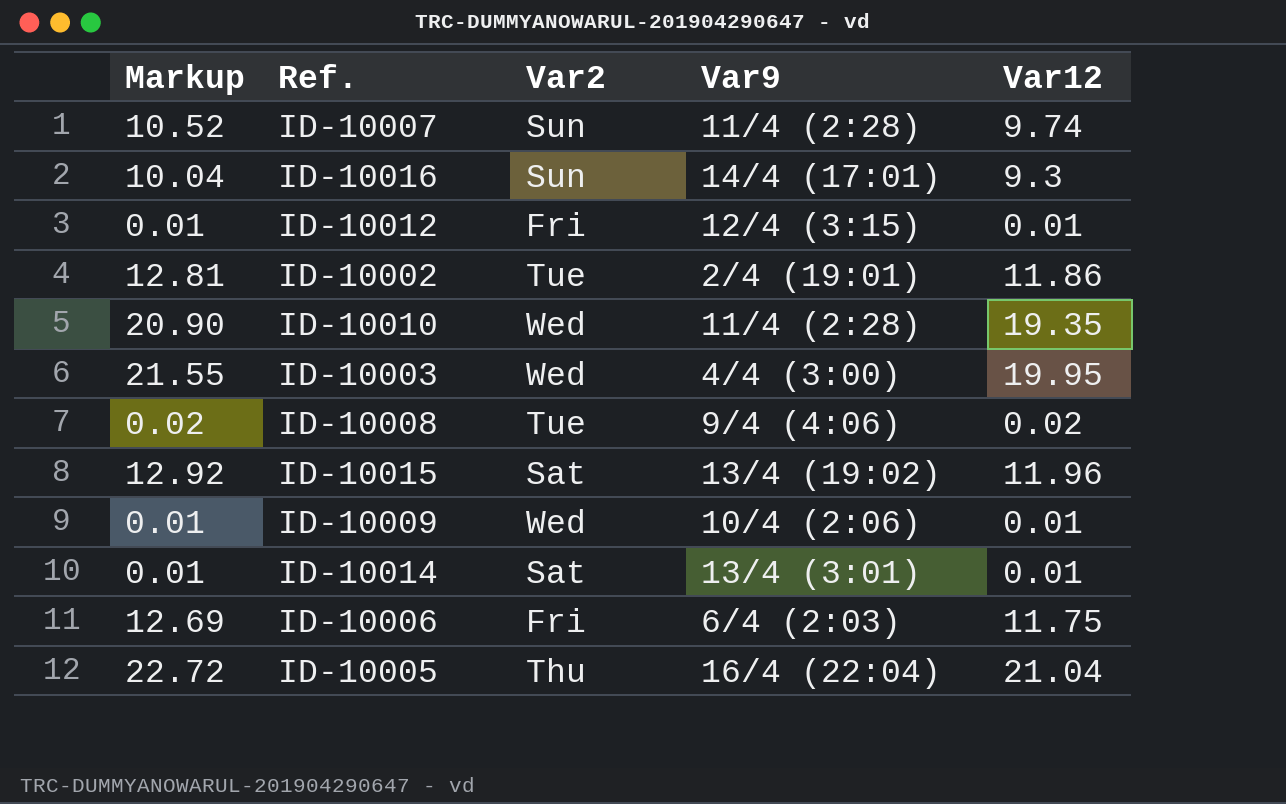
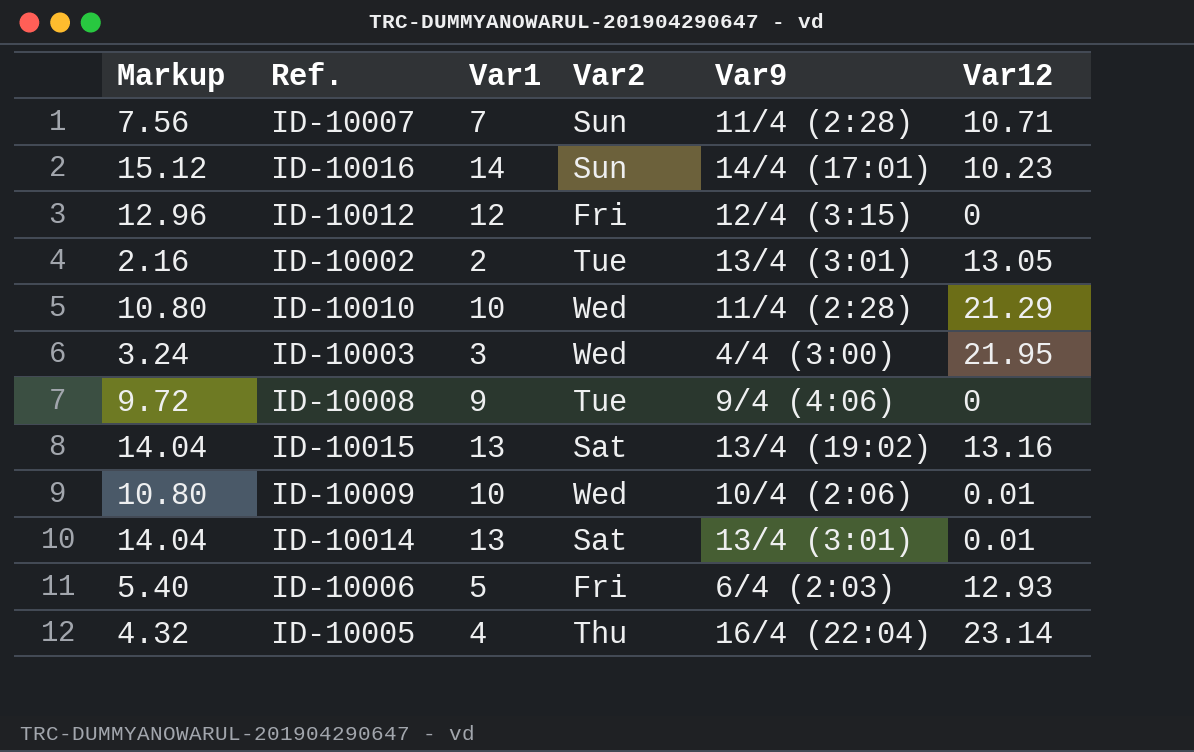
column Markup | formula: [Var12] * 1.08 -> [Var1] * 1.08
column Var1 | position: none -> 3
ID-10007 | Var12: 9.74 -> 10.71
ID-10016 | Var12: 9.3 -> 10.23
ID-10012 | Var12: 0.01 -> 0
ID-10002 | Var9: 2/4 (19:01) -> 13/4 (3:01)
ID-10002 | Var12: 11.86 -> 13.05
ID-10010 | Var12: 19.35 -> 21.29
ID-10003 | Var12: 19.95 -> 21.95
ID-10008 | Var12: 0.02 -> 0
ID-10015 | Var12: 11.96 -> 13.16
ID-10006 | Var12: 11.75 -> 12.93
ID-10005 | Var12: 21.04 -> 23.14

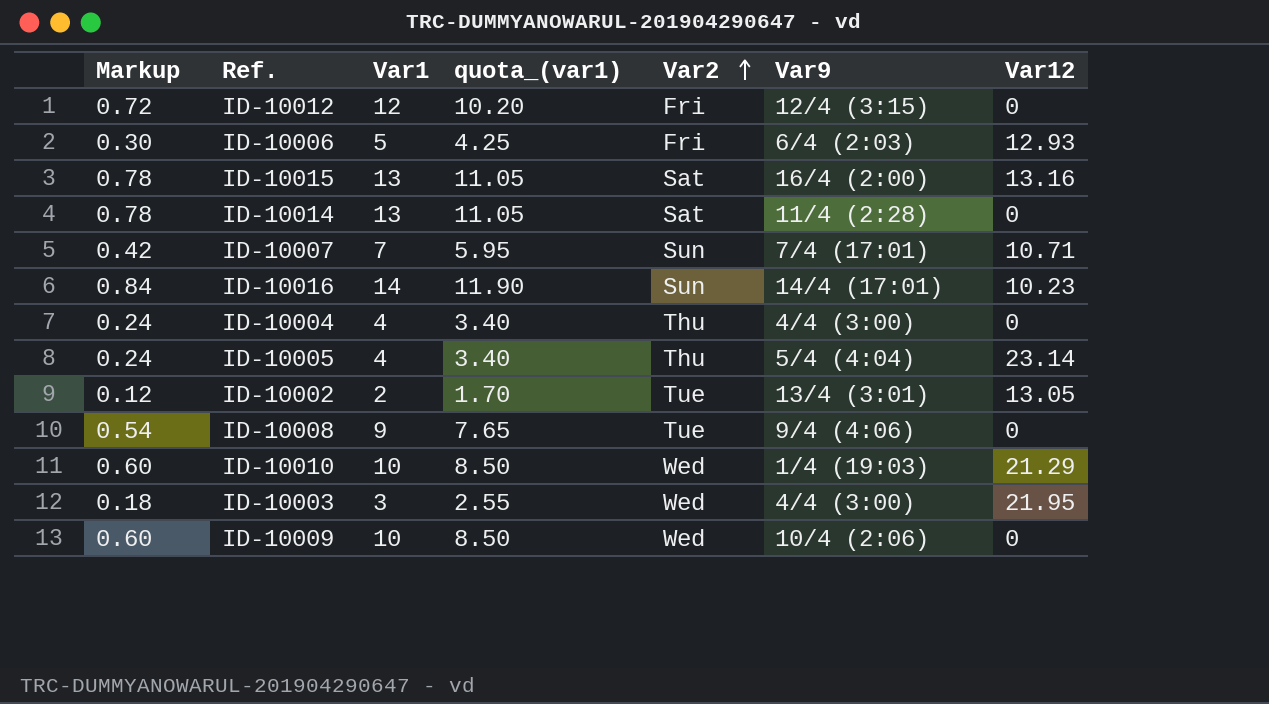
row order: none -> Var2 ascending
column Markup | formula: [Var1] * 1.08 -> [Var1] * 0.06
column quota_(var1) | formula: none -> [Var1] * 0.85
ID-10015 | Var9: 13/4 (19:02) -> 16/4 (2:00)
ID-10014 | Var9: 13/4 (3:01) -> 11/4 (2:28)
ID-10014 | Var12: 0.01 -> 0
ID-10007 | Var9: 11/4 (2:28) -> 7/4 (17:01)
row ID-10004: none -> 0.24 | 4 | 3.40 | Thu | 4/4 (3:00) | 0
ID-10005 | Var9: 16/4 (22:04) -> 5/4 (4:04)
ID-10010 | Var9: 11/4 (2:28) -> 1/4 (19:03)
ID-10009 | Var12: 0.01 -> 0

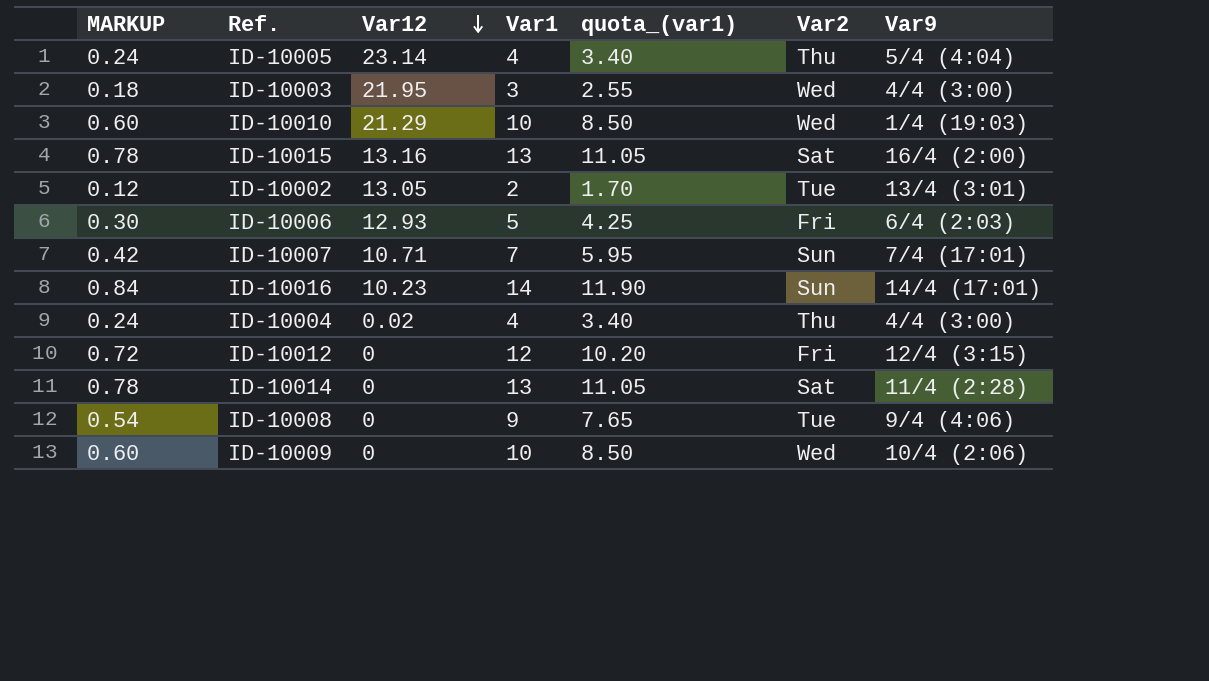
row order: Var2 ascending -> Var12 descending
column name: Markup -> MARKUP
column Var12 | position: 7 -> 3
ID-10004 | Var12: 0 -> 0.02

